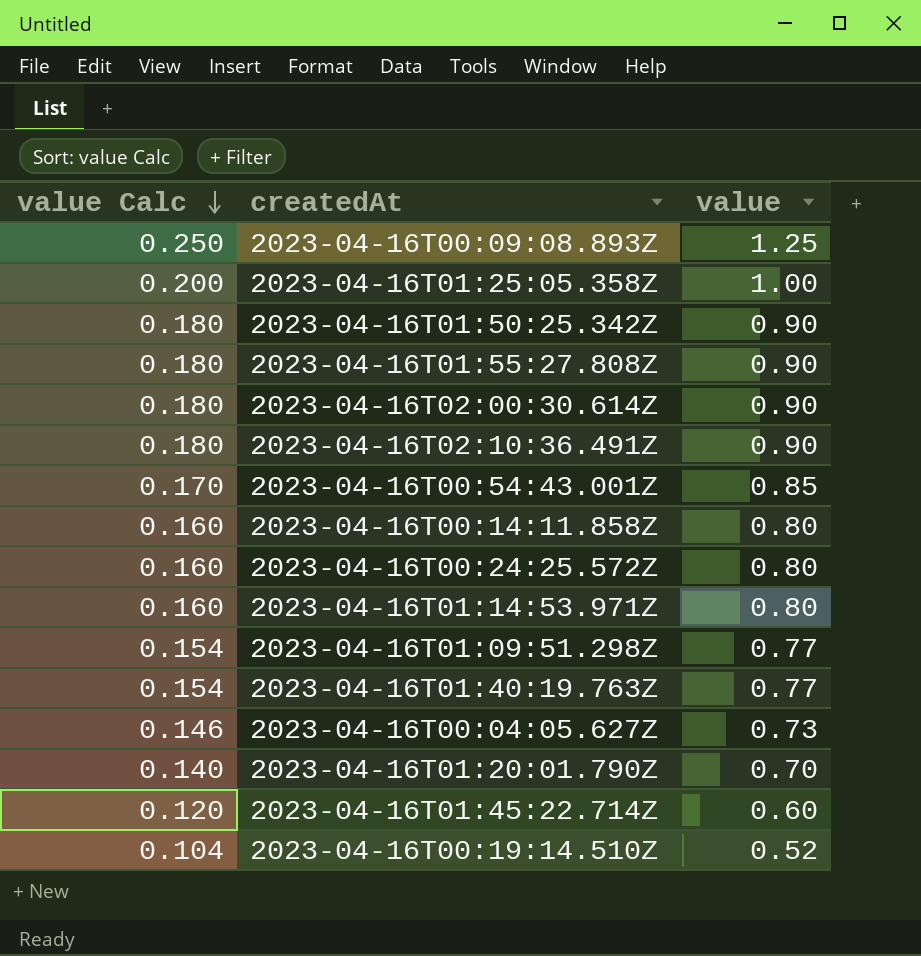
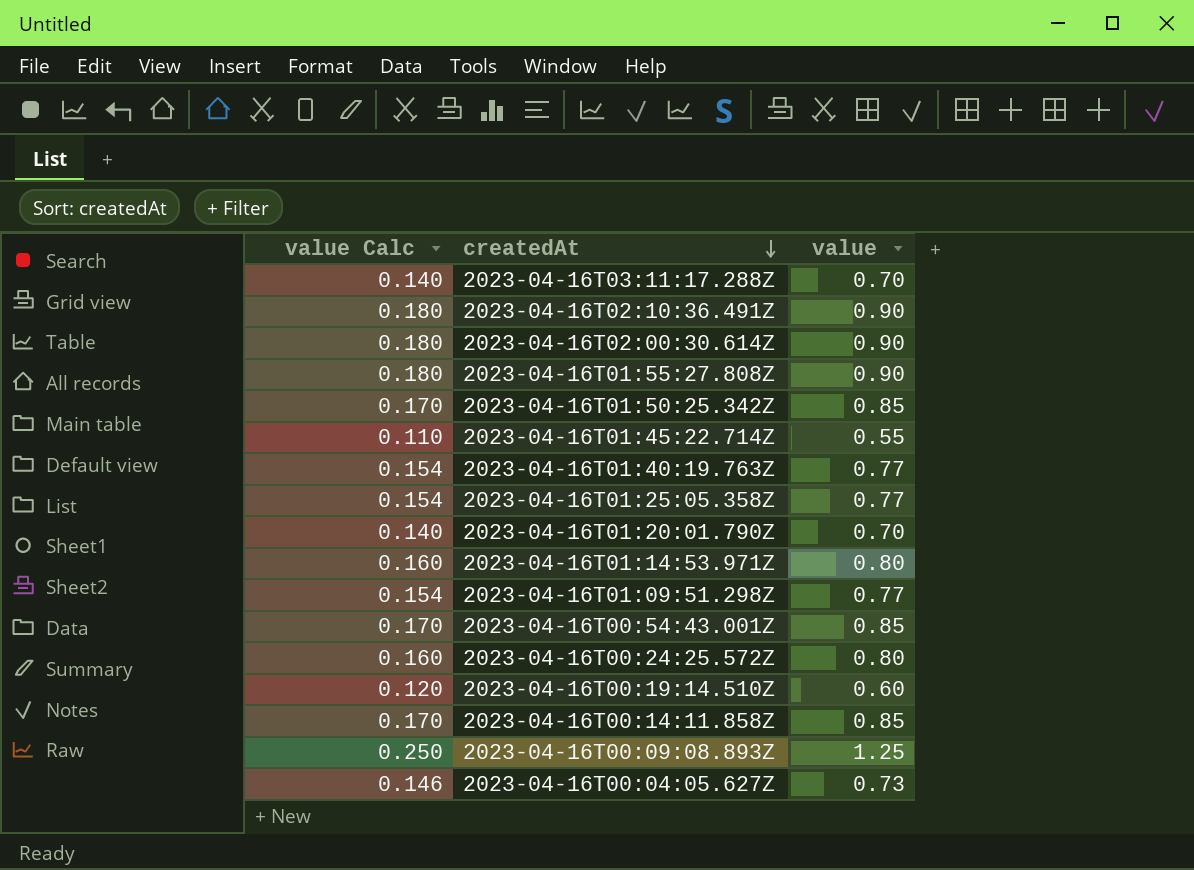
row order: value Calc descending -> createdAt descending
row 2023-04-16T03:11:17.288Z: none -> 0.140 | 0.70
2023-04-16T01:50:25.342Z | value Calc: 0.180 -> 0.170
2023-04-16T01:50:25.342Z | value: 0.90 -> 0.85
2023-04-16T01:45:22.714Z | value Calc: 0.120 -> 0.110
2023-04-16T01:45:22.714Z | value: 0.60 -> 0.55
2023-04-16T01:25:05.358Z | value Calc: 0.200 -> 0.154
2023-04-16T01:25:05.358Z | value: 1.00 -> 0.77
2023-04-16T00:19:14.510Z | value Calc: 0.104 -> 0.120
2023-04-16T00:19:14.510Z | value: 0.52 -> 0.60
2023-04-16T00:14:11.858Z | value Calc: 0.160 -> 0.170
2023-04-16T00:14:11.858Z | value: 0.80 -> 0.85

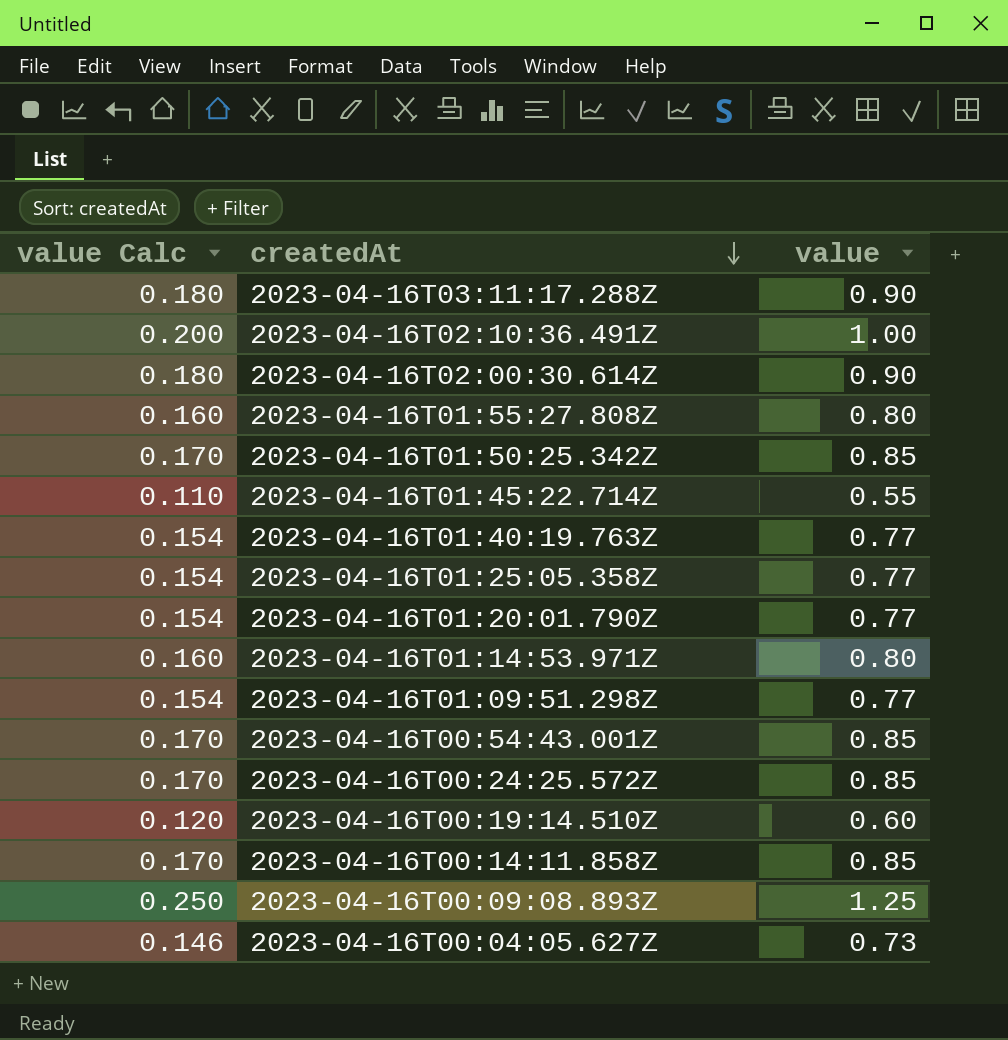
2023-04-16T03:11:17.288Z | value Calc: 0.140 -> 0.180
2023-04-16T03:11:17.288Z | value: 0.70 -> 0.90
2023-04-16T02:10:36.491Z | value Calc: 0.180 -> 0.200
2023-04-16T02:10:36.491Z | value: 0.90 -> 1.00
2023-04-16T01:55:27.808Z | value Calc: 0.180 -> 0.160
2023-04-16T01:55:27.808Z | value: 0.90 -> 0.80
2023-04-16T01:20:01.790Z | value Calc: 0.140 -> 0.154
2023-04-16T01:20:01.790Z | value: 0.70 -> 0.77
2023-04-16T00:24:25.572Z | value Calc: 0.160 -> 0.170
2023-04-16T00:24:25.572Z | value: 0.80 -> 0.85

